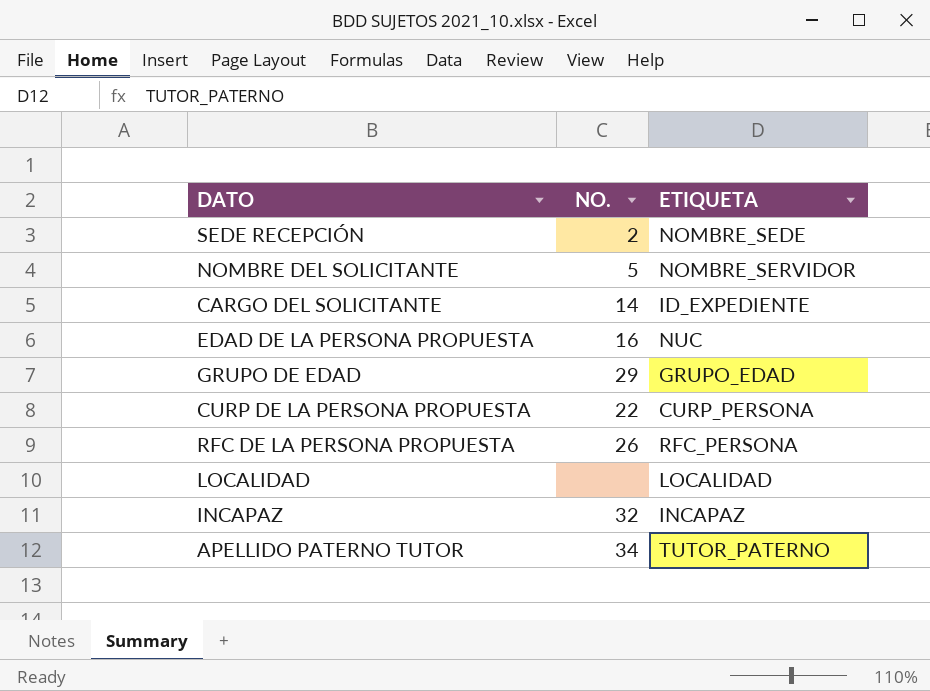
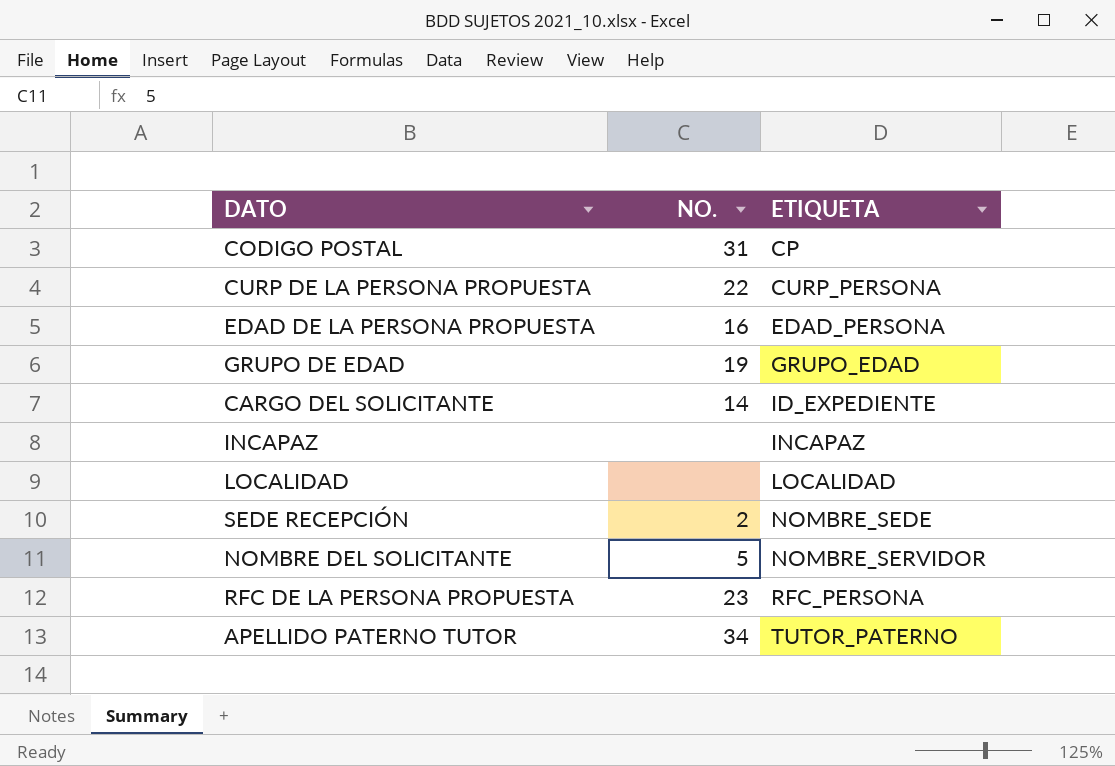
row order: none -> ETIQUETA ascending
row CODIGO POSTAL: none -> 31 | CP
EDAD DE LA PERSONA PROPUESTA | ETIQUETA: NUC -> EDAD_PERSONA
GRUPO DE EDAD | NO.: 29 -> 19
INCAPAZ | NO.: 32 -> none
RFC DE LA PERSONA PROPUESTA | NO.: 26 -> 23

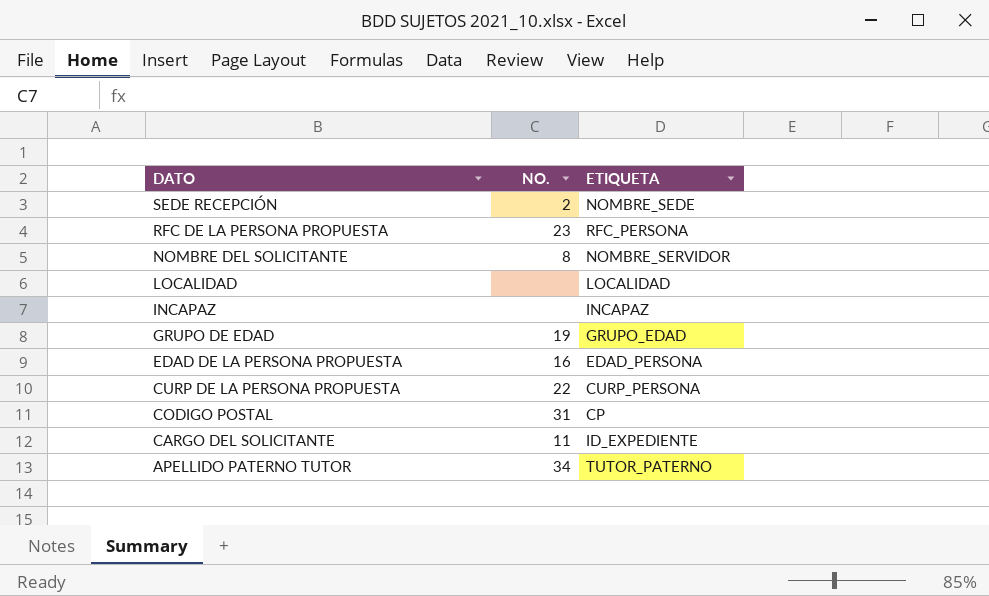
row order: ETIQUETA ascending -> DATO descending
NOMBRE DEL SOLICITANTE | NO.: 5 -> 8
CARGO DEL SOLICITANTE | NO.: 14 -> 11

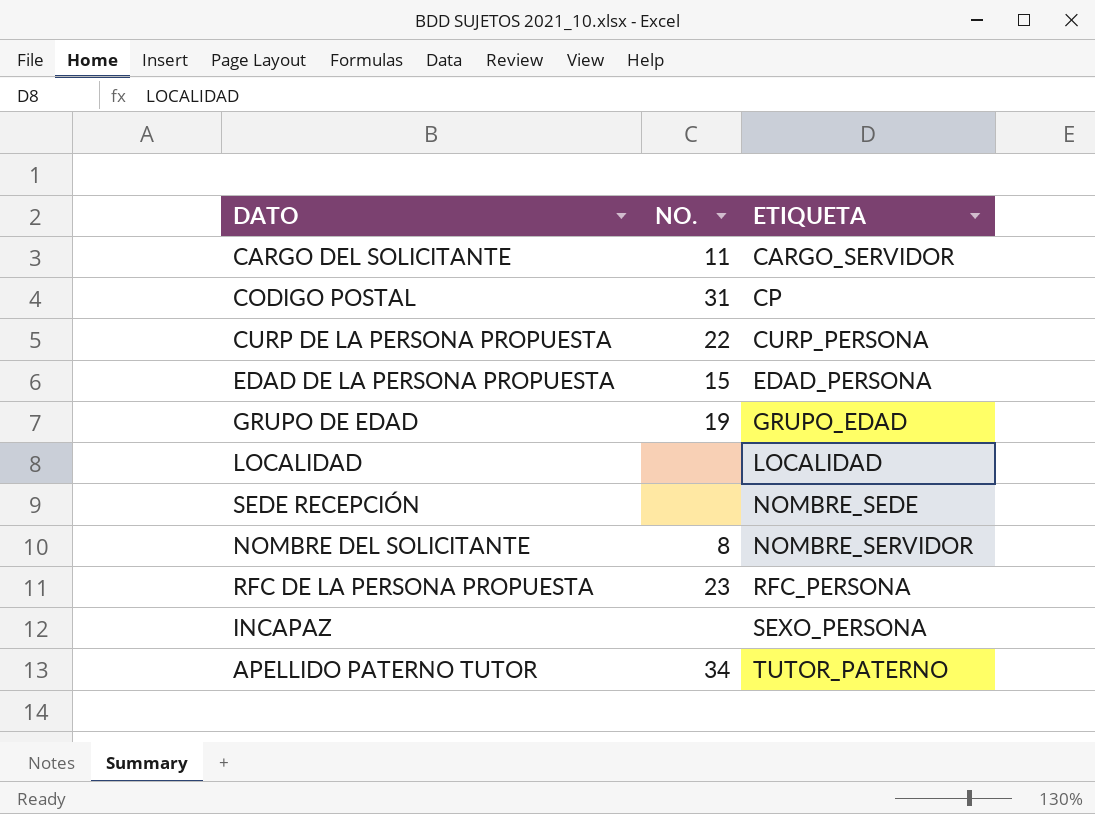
row order: DATO descending -> ETIQUETA ascending
CARGO DEL SOLICITANTE | ETIQUETA: ID_EXPEDIENTE -> CARGO_SERVIDOR
EDAD DE LA PERSONA PROPUESTA | NO.: 16 -> 15
SEDE RECEPCIÓN | NO.: 2 -> none
INCAPAZ | ETIQUETA: INCAPAZ -> SEXO_PERSONA

